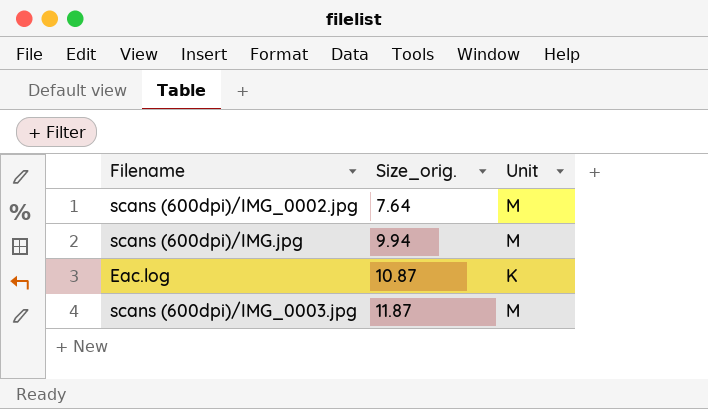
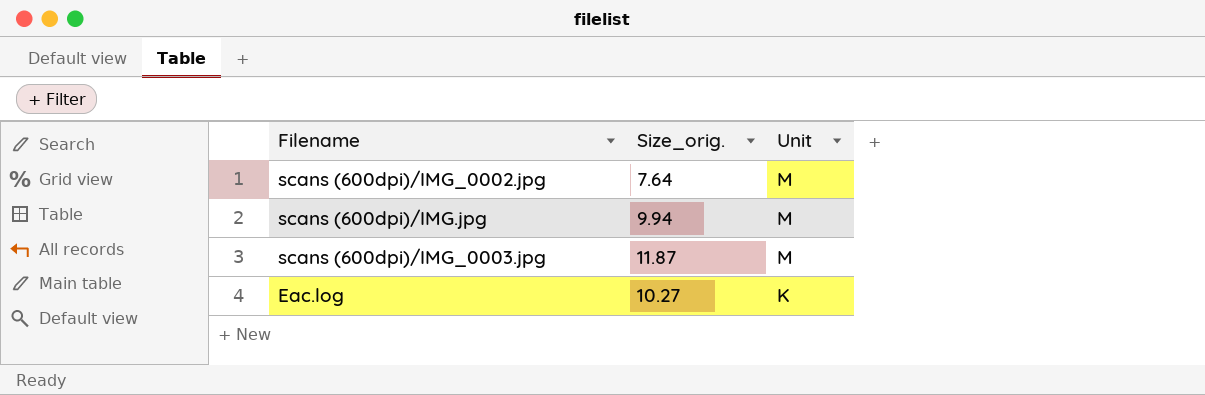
row order: Size_orig. ascending -> Unit descending
Eac.log | Size_orig.: 10.87 -> 10.27

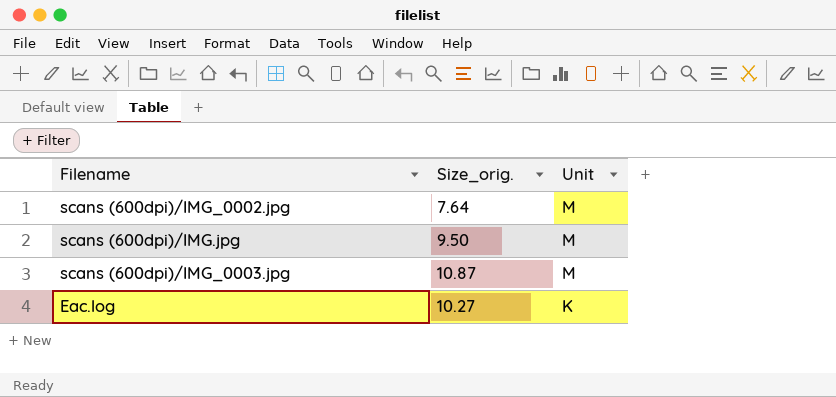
scans (600dpi)/IMG.jpg | Size_orig.: 9.94 -> 9.50
scans (600dpi)/IMG_0003.jpg | Size_orig.: 11.87 -> 10.87

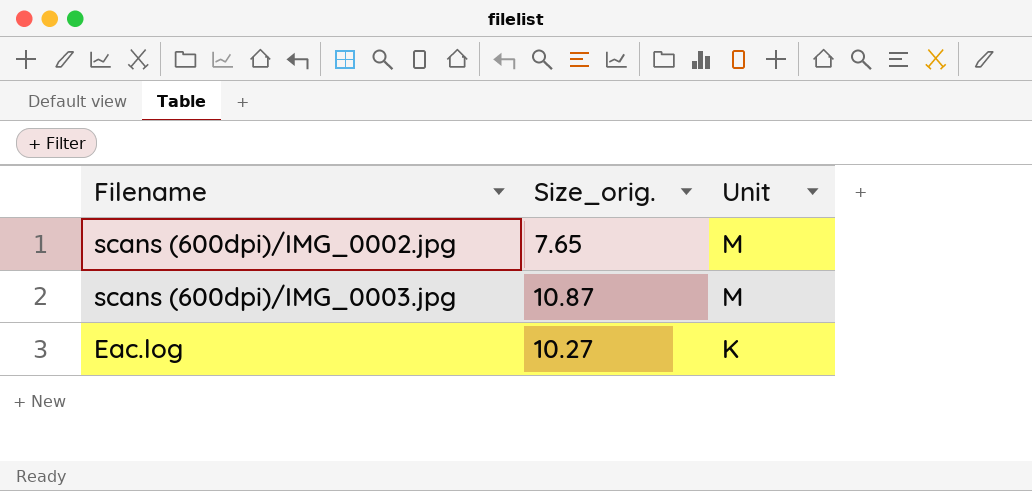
row scans (600dpi)/IMG.jpg: 9.50 | M -> none
scans (600dpi)/IMG_0002.jpg | Size_orig.: 7.64 -> 7.65

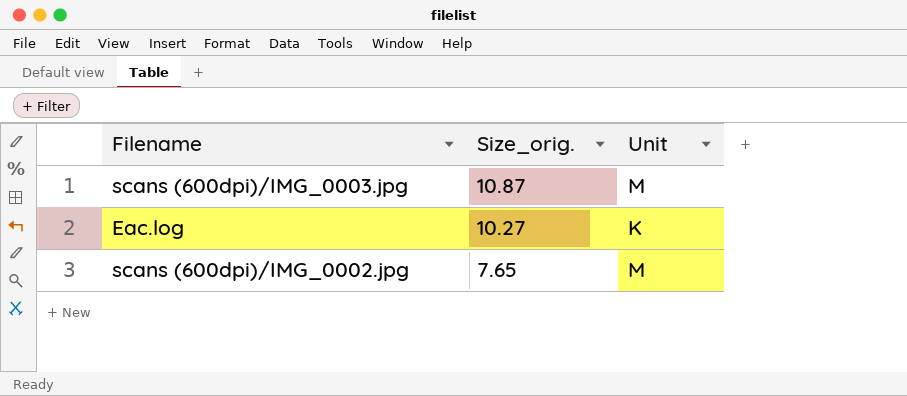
row order: Unit descending -> Size_orig. descending

